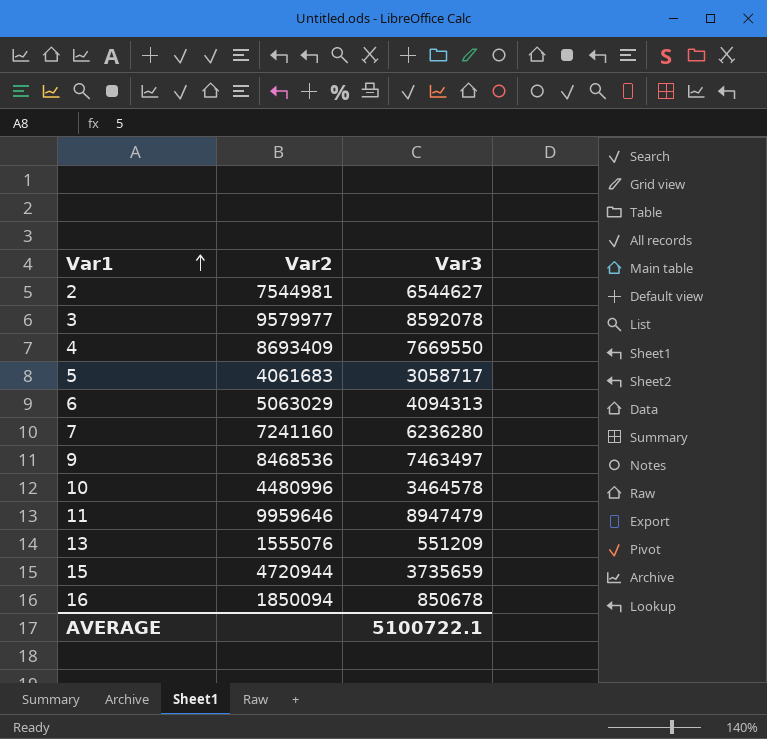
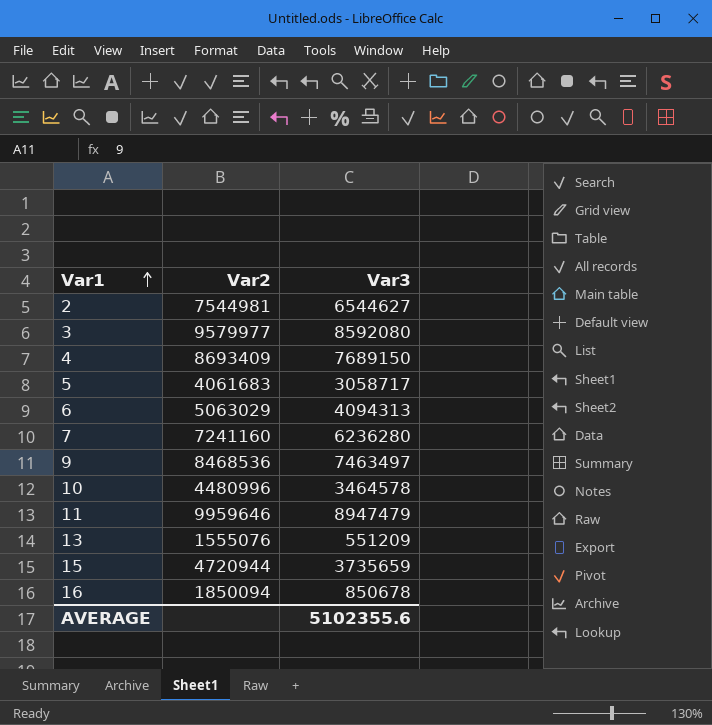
3 | Var3: 8592078 -> 8592080
4 | Var3: 7669550 -> 7689150
AVERAGE | Var3: 5100722.1 -> 5102355.6

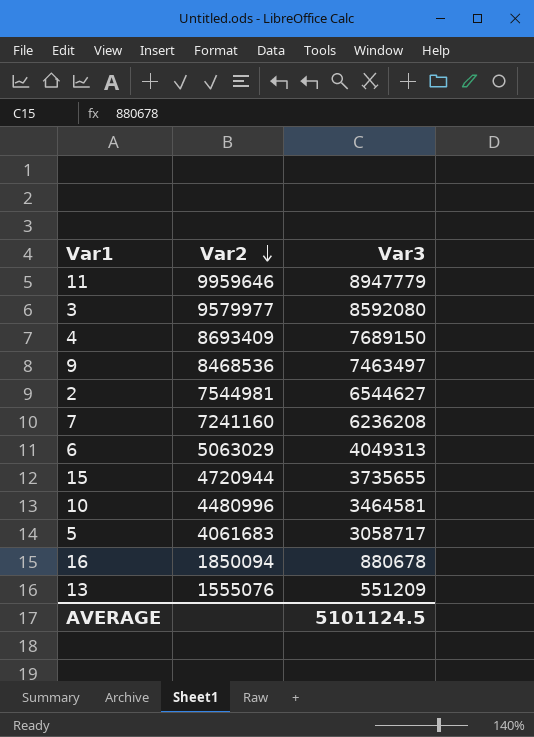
row order: Var1 ascending -> Var2 descending
11 | Var3: 8947479 -> 8947779
7 | Var3: 6236280 -> 6236208
6 | Var3: 4094313 -> 4049313
15 | Var3: 3735659 -> 3735655
10 | Var3: 3464578 -> 3464581
16 | Var3: 850678 -> 880678
AVERAGE | Var3: 5102355.6 -> 5101124.5

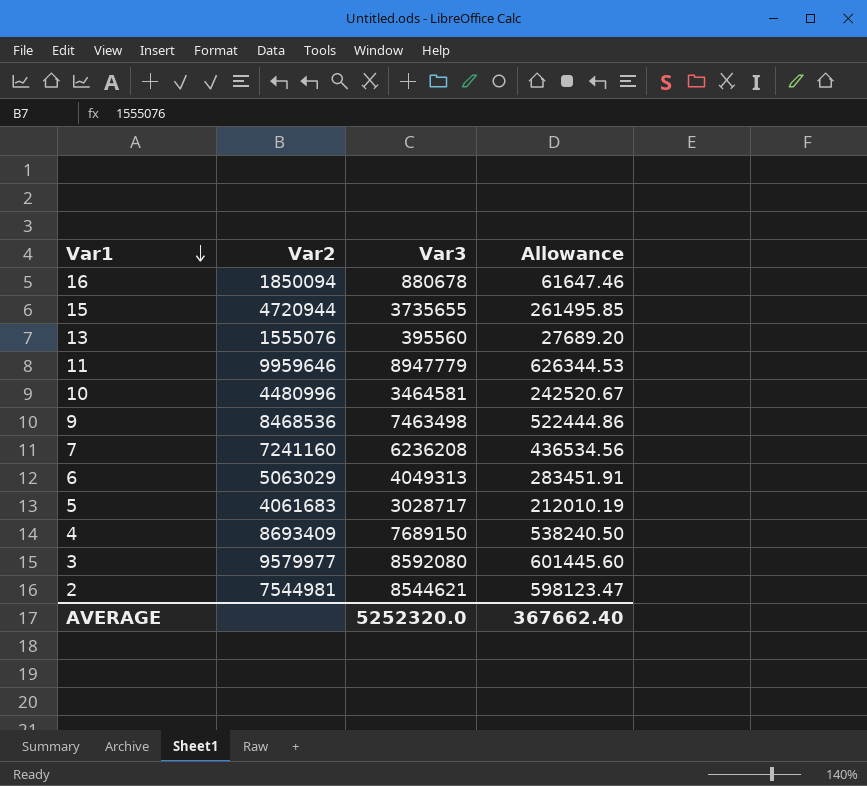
row order: Var2 descending -> Var1 descending
column Allowance | formula: none -> [Var3] * 0.07
13 | Var3: 551209 -> 395560
9 | Var3: 7463497 -> 7463498
5 | Var3: 3058717 -> 3028717
2 | Var3: 6544627 -> 8544621
AVERAGE | Var3: 5101124.5 -> 5252320.0

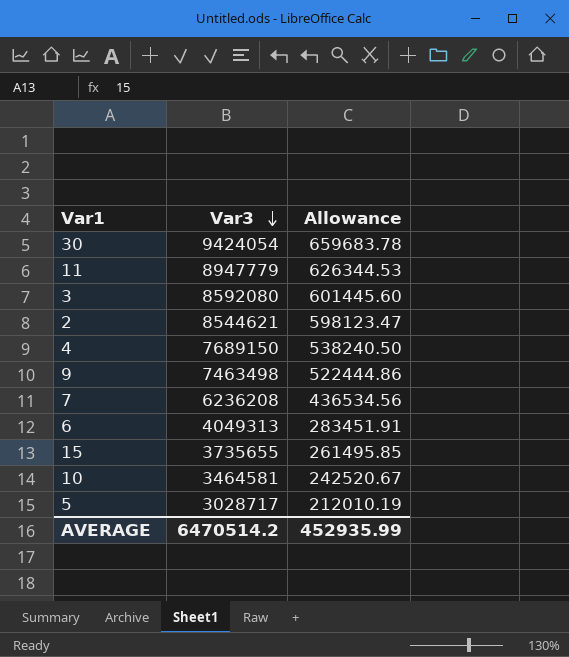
row order: Var1 descending -> Var3 descending
column Var2 | position: 2 -> none
row 16: 1850094 | 880678 | 61647.46 -> none
row 13: 1555076 | 395560 | 27689.20 -> none
row 30: none -> 9424054 | 659683.78
AVERAGE | Var3: 5252320.0 -> 6470514.2
AVERAGE | Allowance: 367662.40 -> 452935.99

